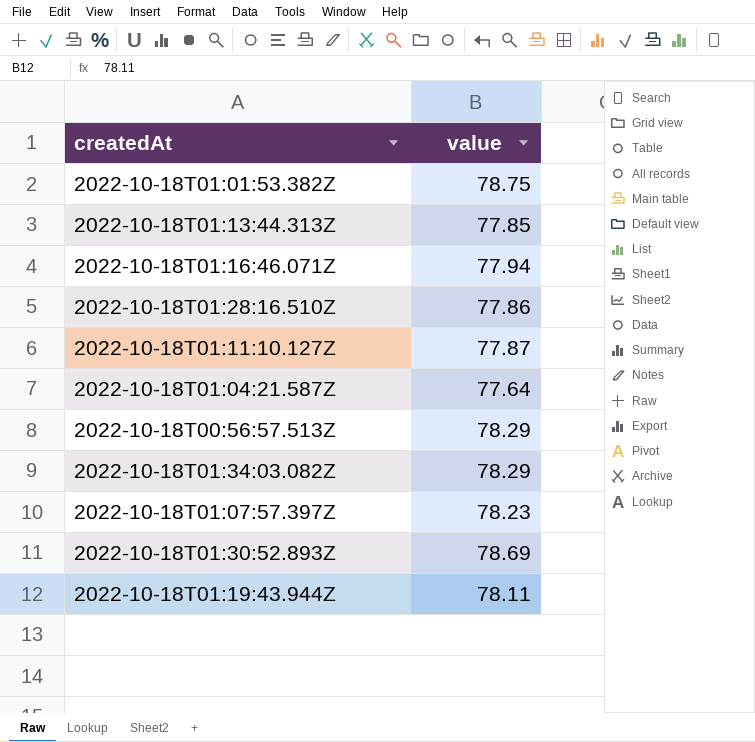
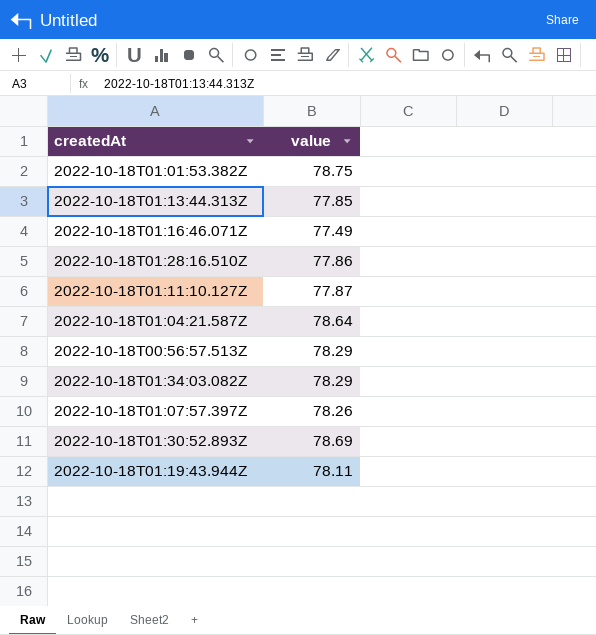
2022-10-18T01:16:46.071Z | value: 77.94 -> 77.49
2022-10-18T01:04:21.587Z | value: 77.64 -> 78.64
2022-10-18T01:07:57.397Z | value: 78.23 -> 78.26

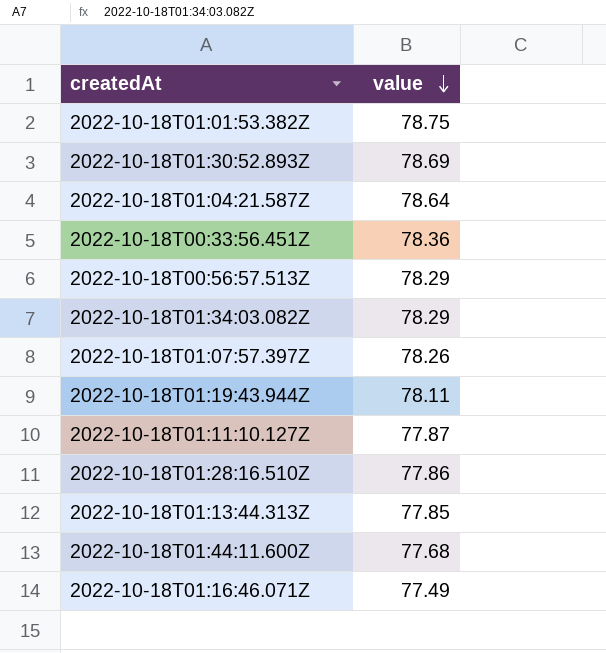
row order: none -> value descending
row 2022-10-18T00:33:56.451Z: none -> 78.36
row 2022-10-18T01:44:11.600Z: none -> 77.68

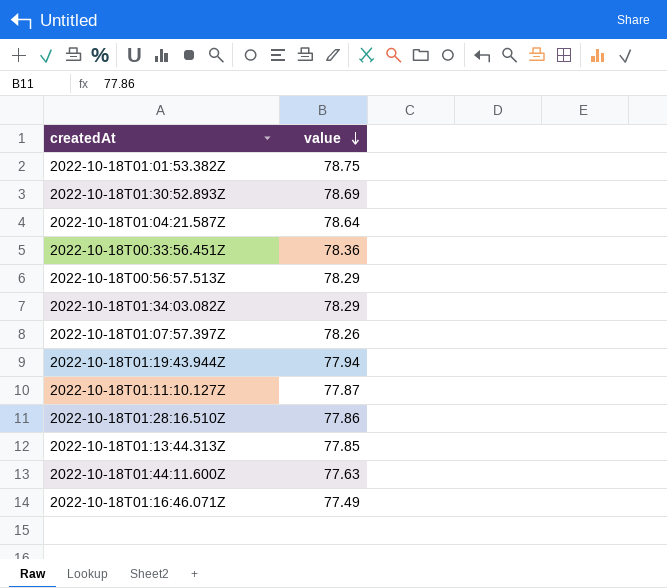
2022-10-18T01:19:43.944Z | value: 78.11 -> 77.94
2022-10-18T01:44:11.600Z | value: 77.68 -> 77.63

